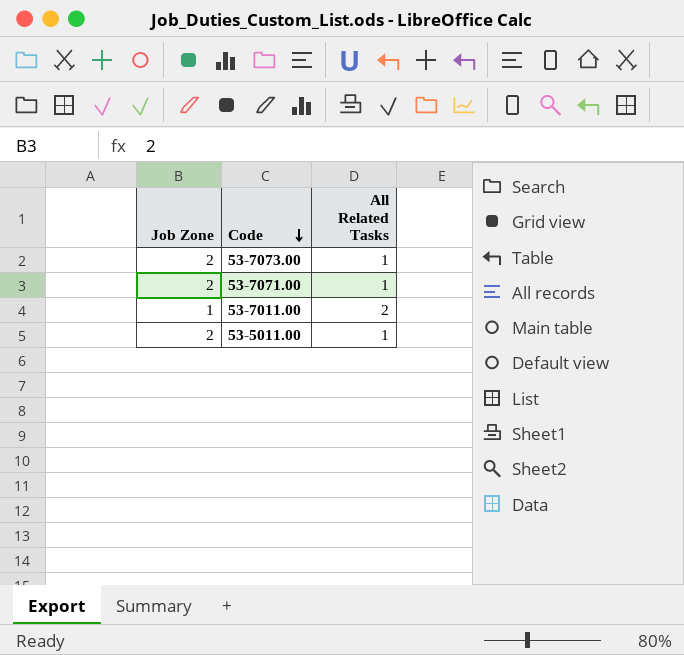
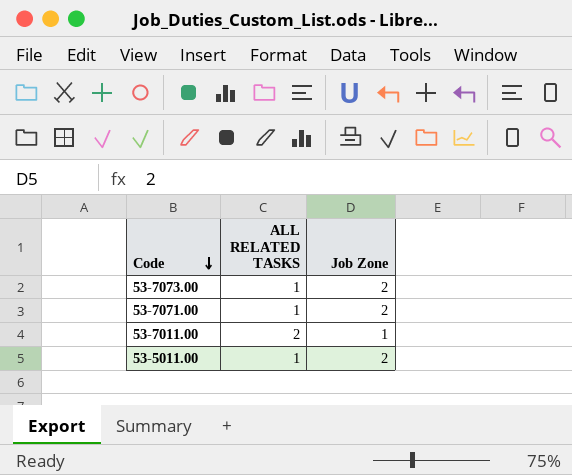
column name: All Related Tasks -> ALL RELATED TASKS
column Job Zone | position: 1 -> 3

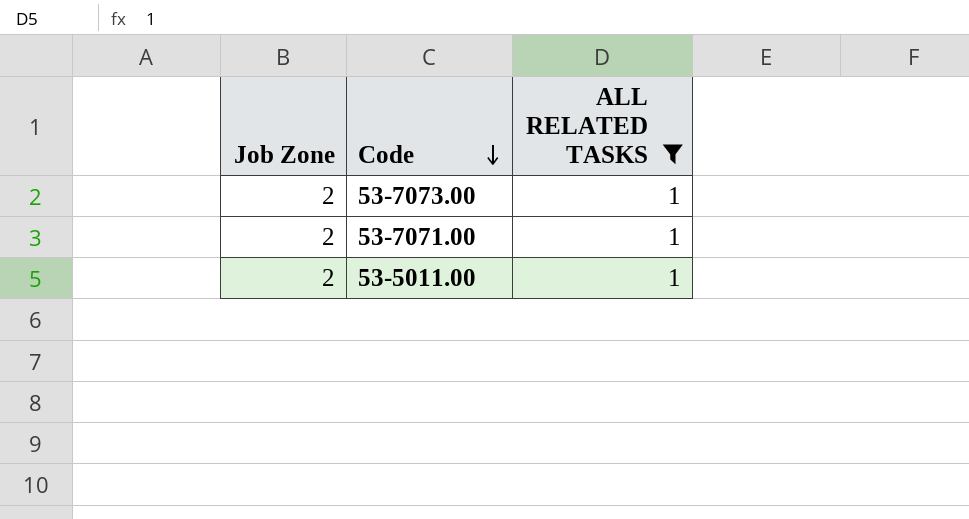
filter: none -> ALL RELATED TASKS = 1
column Job Zone | position: 3 -> 1

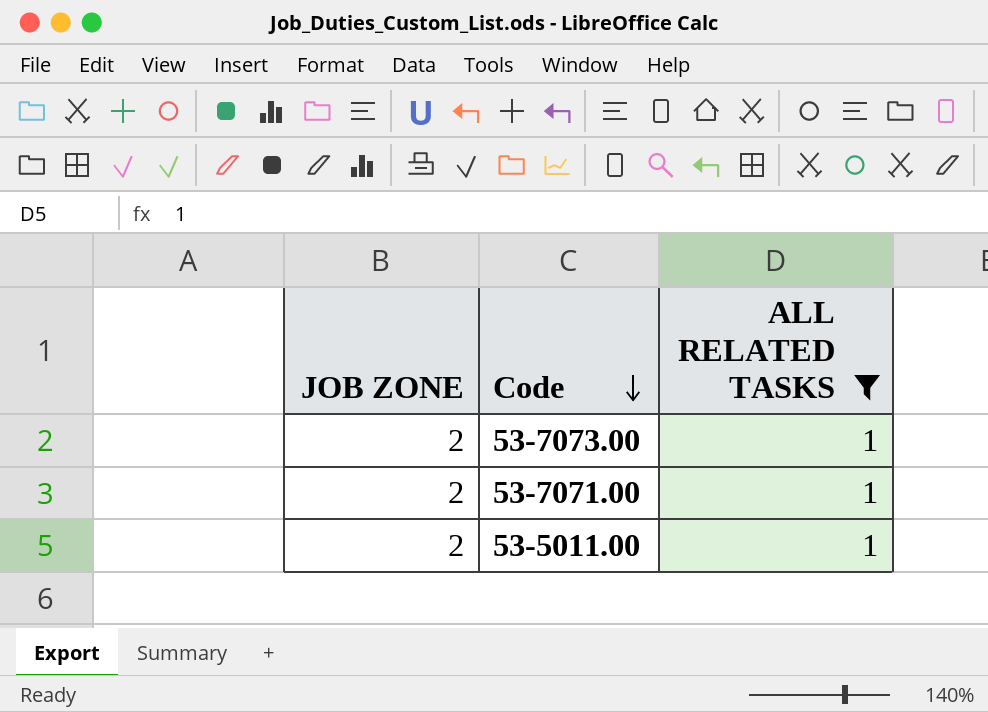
column name: Job Zone -> JOB ZONE

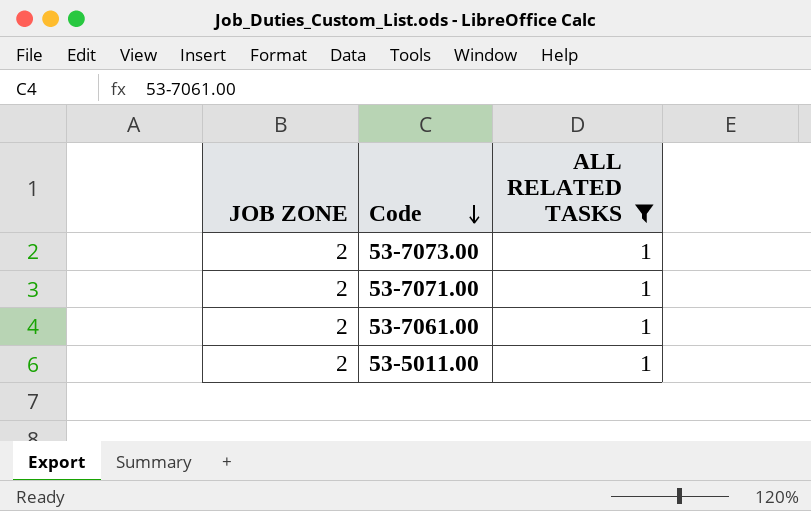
row 53-7061.00: none -> 2 | 1

